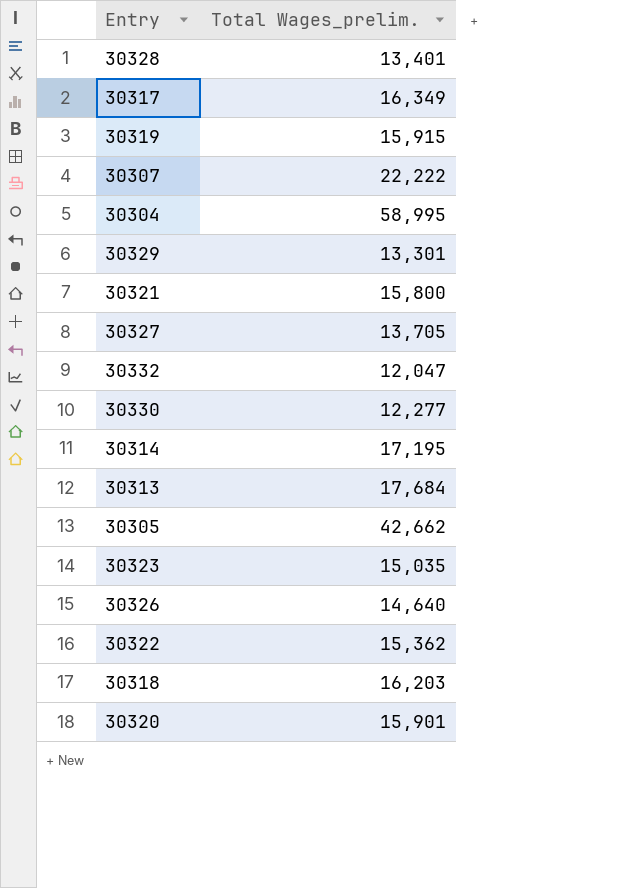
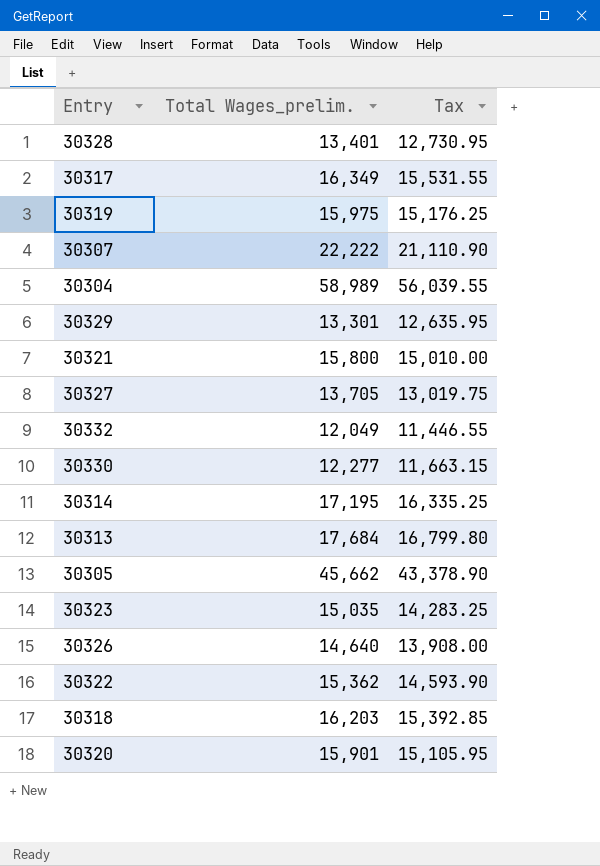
column Tax | formula: none -> [Total Wages_prelim.] * 0.95
30319 | Total Wages_prelim.: 15,915 -> 15,975
30304 | Total Wages_prelim.: 58,995 -> 58,989
30332 | Total Wages_prelim.: 12,047 -> 12,049
30305 | Total Wages_prelim.: 42,662 -> 45,662

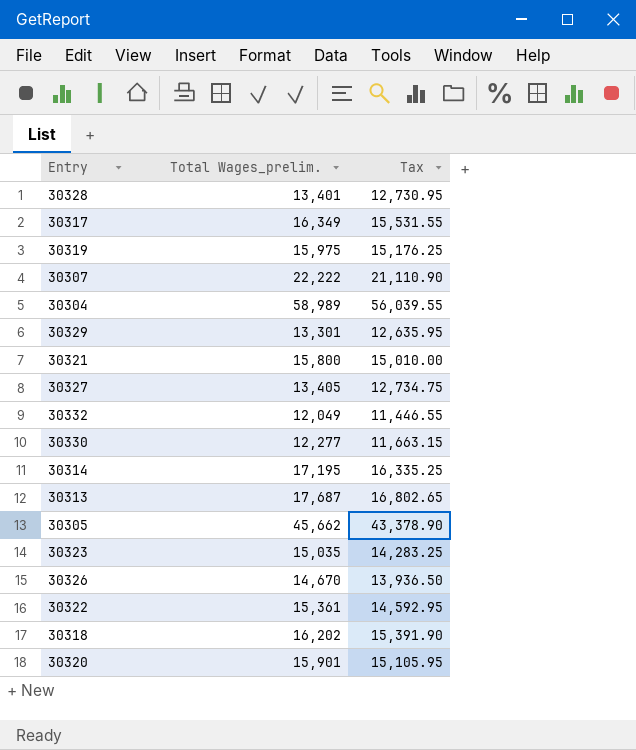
30327 | Total Wages_prelim.: 13,705 -> 13,405
30327 | Tax: 13,019.75 -> 12,734.75
30313 | Total Wages_prelim.: 17,684 -> 17,687
30313 | Tax: 16,799.80 -> 16,802.65
30326 | Total Wages_prelim.: 14,640 -> 14,670
30326 | Tax: 13,908.00 -> 13,936.50
30322 | Total Wages_prelim.: 15,362 -> 15,361
30322 | Tax: 14,593.90 -> 14,592.95
30318 | Total Wages_prelim.: 16,203 -> 16,202
30318 | Tax: 15,392.85 -> 15,391.90

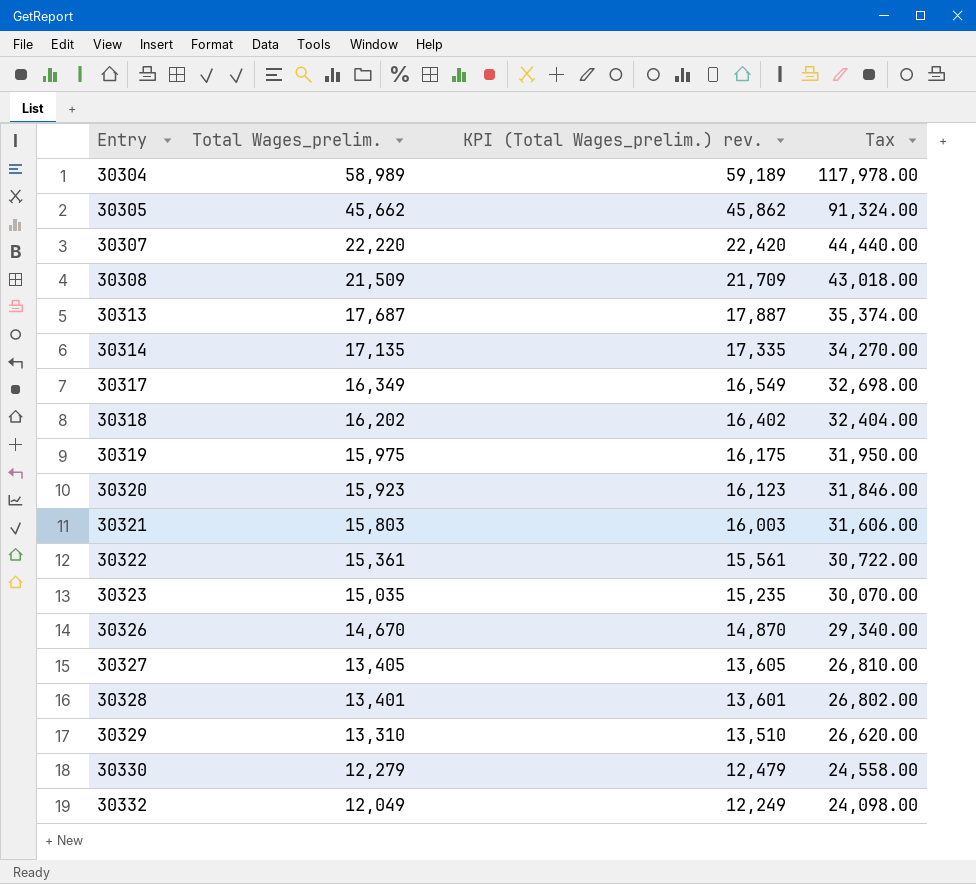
row order: none -> Entry ascending
column KPI (Total Wages_prelim.) rev. | formula: none -> [Total Wages_prelim.] + 200
column Tax | formula: [Total Wages_prelim.] * 0.95 -> [Total Wages_prelim.] * 2
30307 | Total Wages_prelim.: 22,222 -> 22,220
row 30308: none -> 21,509 | 21,709 | 43,018.00
30314 | Total Wages_prelim.: 17,195 -> 17,135
30320 | Total Wages_prelim.: 15,901 -> 15,923
30321 | Total Wages_prelim.: 15,800 -> 15,803
30329 | Total Wages_prelim.: 13,301 -> 13,310
30330 | Total Wages_prelim.: 12,277 -> 12,279

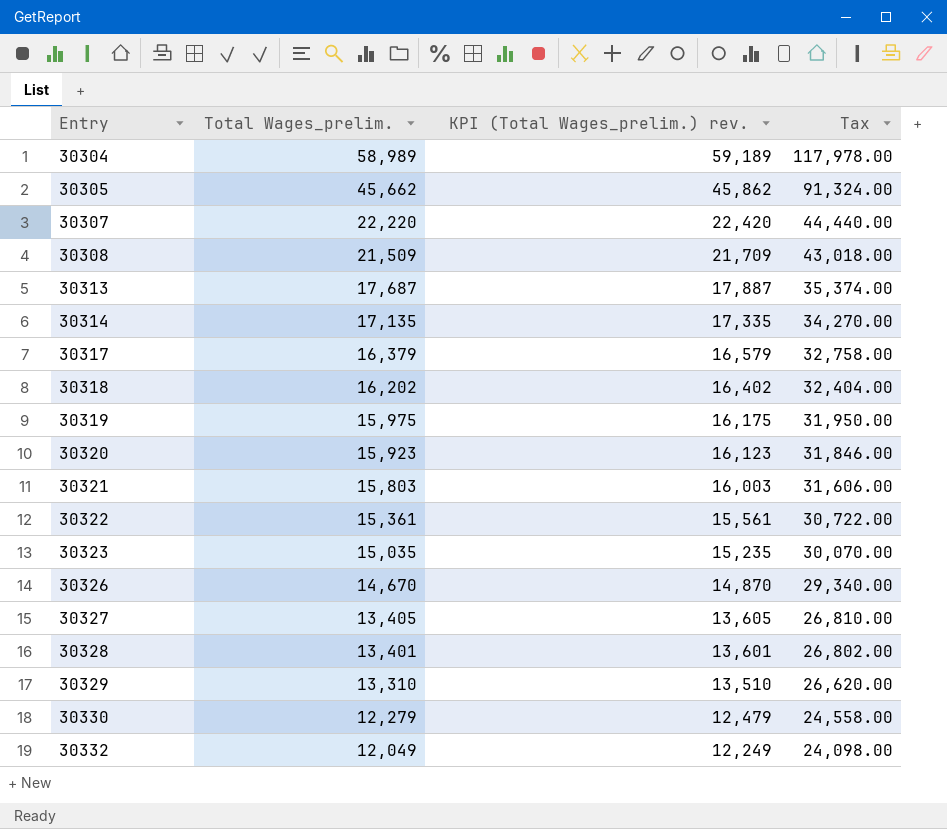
30317 | Total Wages_prelim.: 16,349 -> 16,379
30317 | KPI (Total Wages_prelim.) rev.: 16,549 -> 16,579
30317 | Tax: 32,698.00 -> 32,758.00

